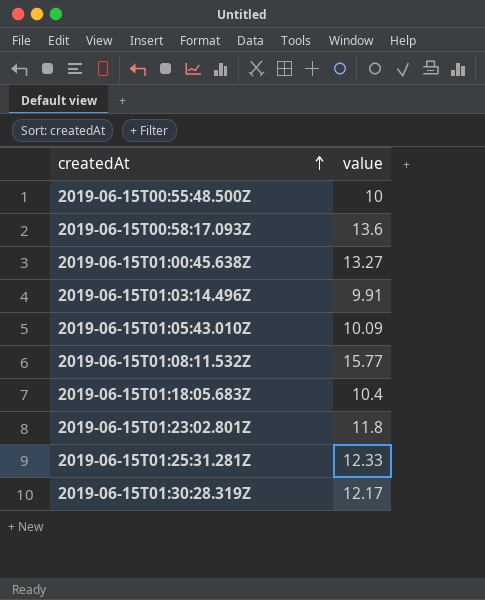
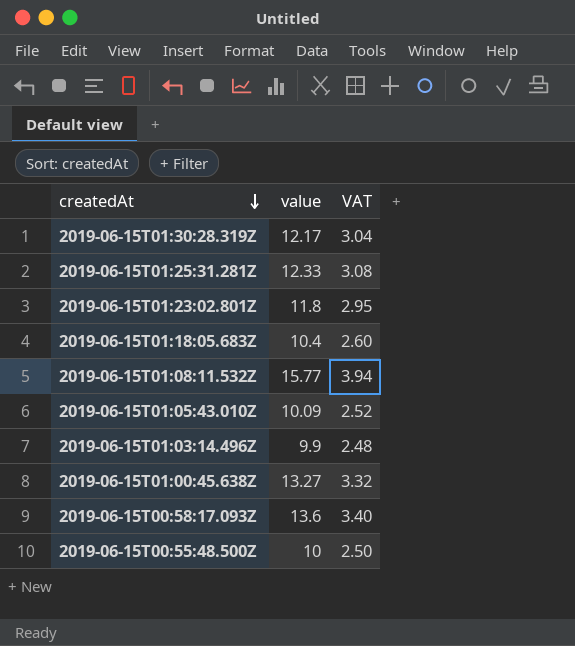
row order: createdAt ascending -> createdAt descending
column VAT | formula: none -> [value] * 0.25
2019-06-15T01:03:14.496Z | value: 9.91 -> 9.9

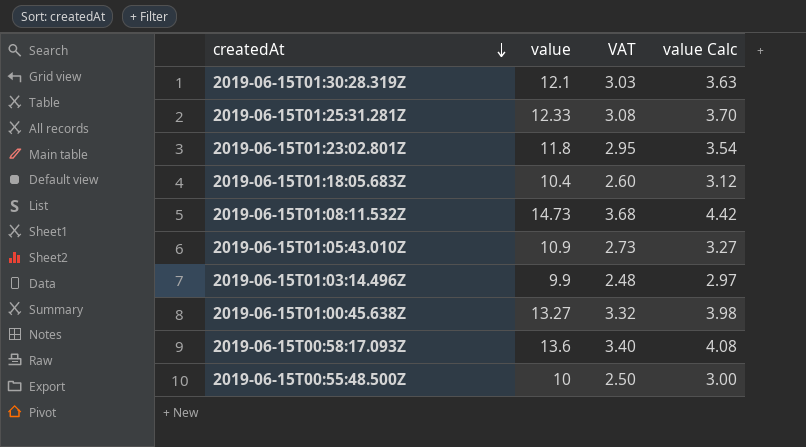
column value Calc | formula: none -> [value] * 0.3
2019-06-15T01:30:28.319Z | value: 12.17 -> 12.1
2019-06-15T01:30:28.319Z | VAT: 3.04 -> 3.03
2019-06-15T01:08:11.532Z | value: 15.77 -> 14.73
2019-06-15T01:08:11.532Z | VAT: 3.94 -> 3.68
2019-06-15T01:05:43.010Z | value: 10.09 -> 10.9
2019-06-15T01:05:43.010Z | VAT: 2.52 -> 2.73

